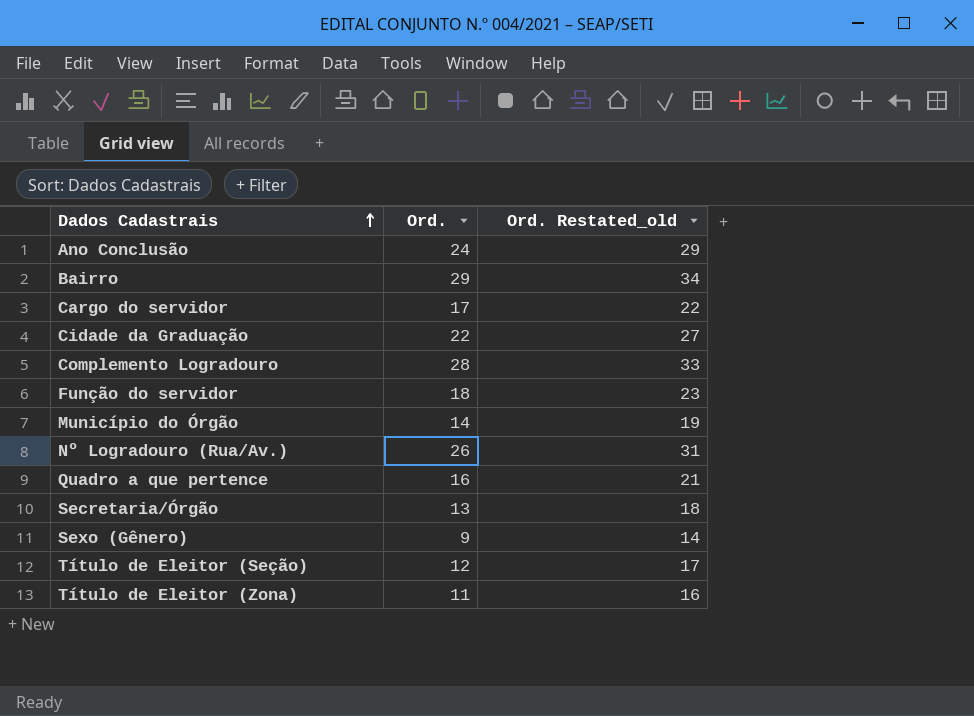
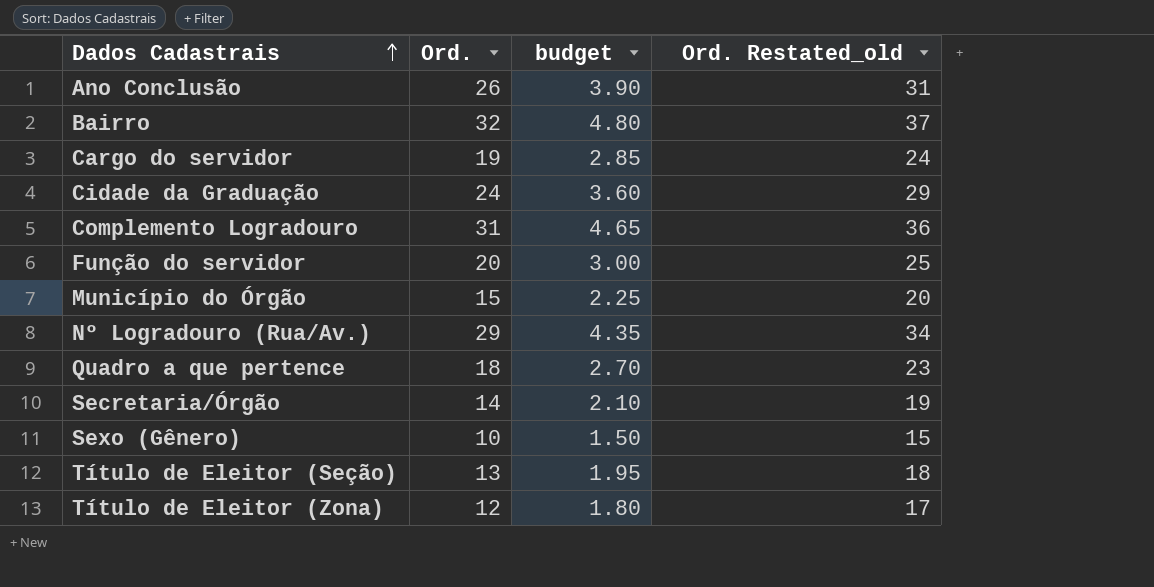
column budget | formula: none -> [Ord.] * 0.15
Ano Conclusão | Ord.: 24 -> 26
Ano Conclusão | Ord. Restated_old: 29 -> 31
Bairro | Ord.: 29 -> 32
Bairro | Ord. Restated_old: 34 -> 37
Cargo do servidor | Ord.: 17 -> 19
Cargo do servidor | Ord. Restated_old: 22 -> 24
Cidade da Graduação | Ord.: 22 -> 24
Cidade da Graduação | Ord. Restated_old: 27 -> 29
Complemento Logradouro | Ord.: 28 -> 31
Complemento Logradouro | Ord. Restated_old: 33 -> 36
Função do servidor | Ord.: 18 -> 20
Função do servidor | Ord. Restated_old: 23 -> 25
Município do Órgão | Ord.: 14 -> 15
Município do Órgão | Ord. Restated_old: 19 -> 20
Nº Logradouro (Rua/Av.) | Ord.: 26 -> 29
Nº Logradouro (Rua/Av.) | Ord. Restated_old: 31 -> 34
Quadro a que pertence | Ord.: 16 -> 18
Quadro a que pertence | Ord. Restated_old: 21 -> 23
Secretaria/Órgão | Ord.: 13 -> 14
Secretaria/Órgão | Ord. Restated_old: 18 -> 19
Sexo (Gênero) | Ord.: 9 -> 10
Sexo (Gênero) | Ord. Restated_old: 14 -> 15
Título de Eleitor (Seção) | Ord.: 12 -> 13
Título de Eleitor (Seção) | Ord. Restated_old: 17 -> 18
Título de Eleitor (Zona) | Ord.: 11 -> 12
Título de Eleitor (Zona) | Ord. Restated_old: 16 -> 17

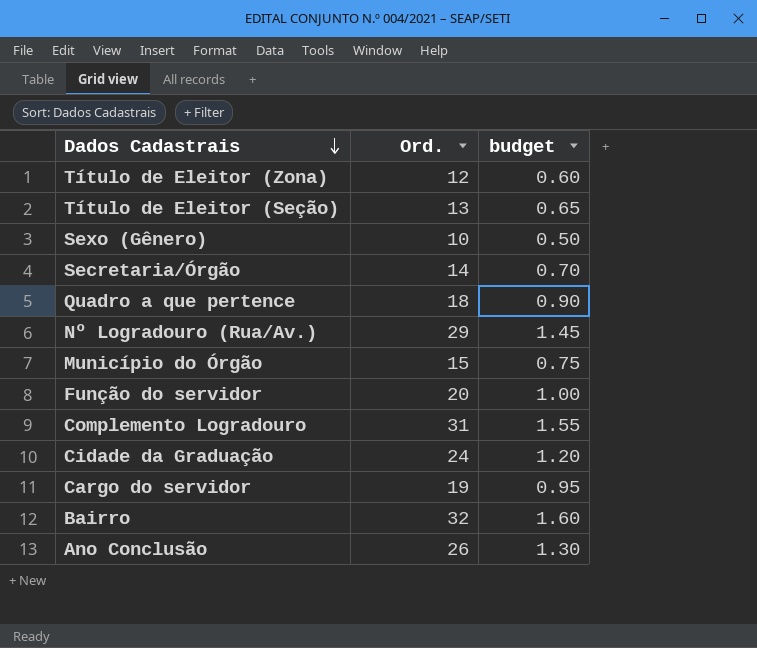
row order: Dados Cadastrais ascending -> Dados Cadastrais descending
column Ord. Restated_old | formula: [Ord.] + 5 -> none
column budget | formula: [Ord.] * 0.15 -> [Ord.] * 0.05

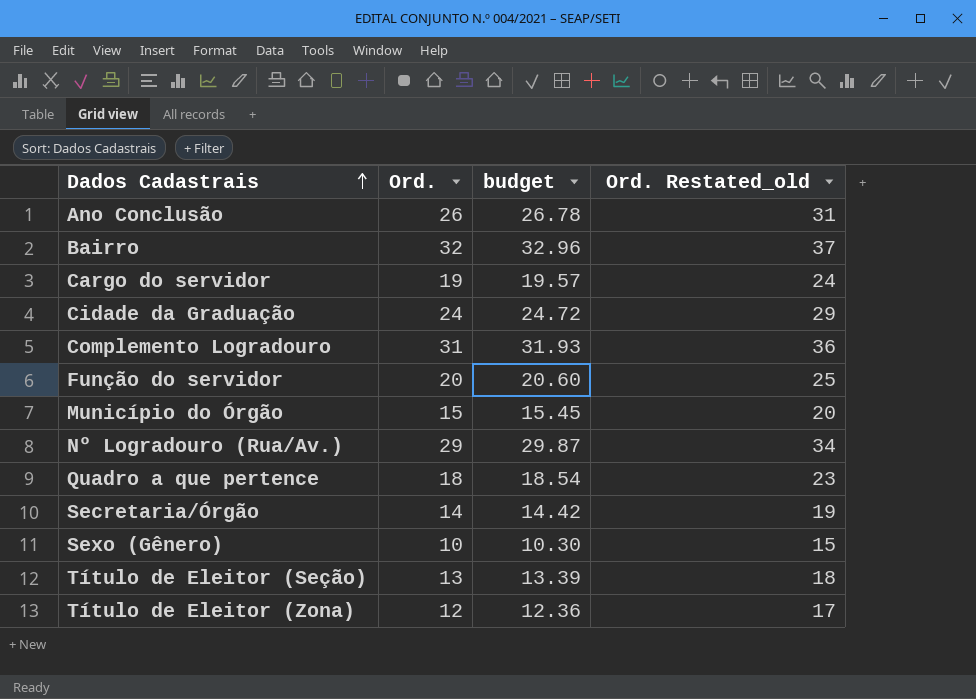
row order: Dados Cadastrais descending -> Dados Cadastrais ascending
column budget | formula: [Ord.] * 0.05 -> [Ord.] * 1.03
column Ord. Restated_old | formula: none -> [Ord.] + 5

